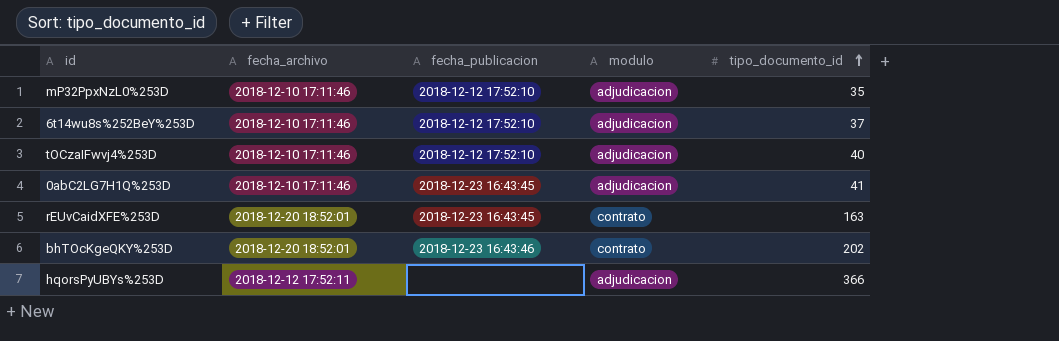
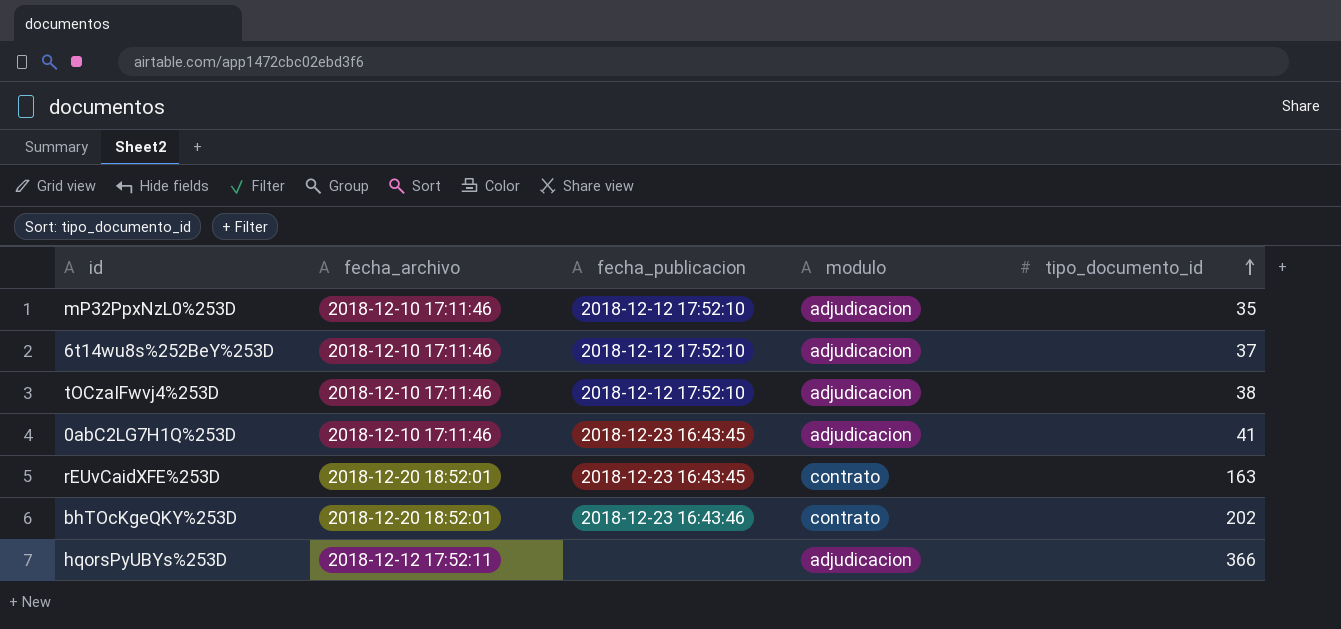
tOCzaIFwvj4%253D | tipo_documento_id: 40 -> 38

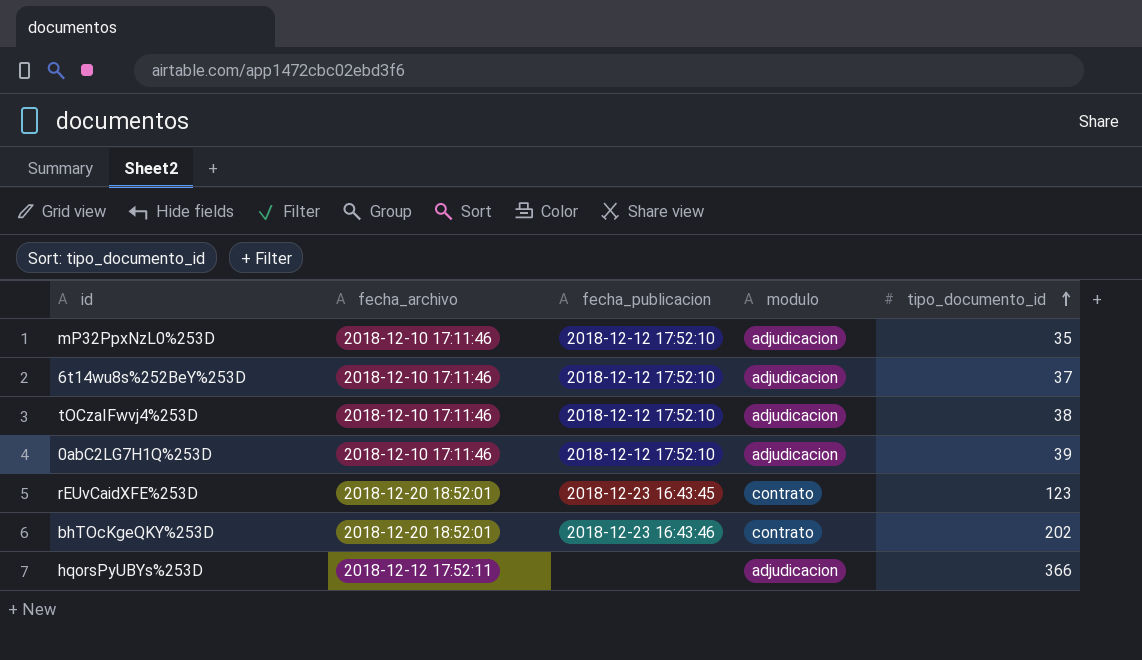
0abC2LG7H1Q%253D | fecha_publicacion: 2018-12-23 16:43:45 -> 2018-12-12 17:52:10
0abC2LG7H1Q%253D | tipo_documento_id: 41 -> 39
rEUvCaidXFE%253D | tipo_documento_id: 163 -> 123

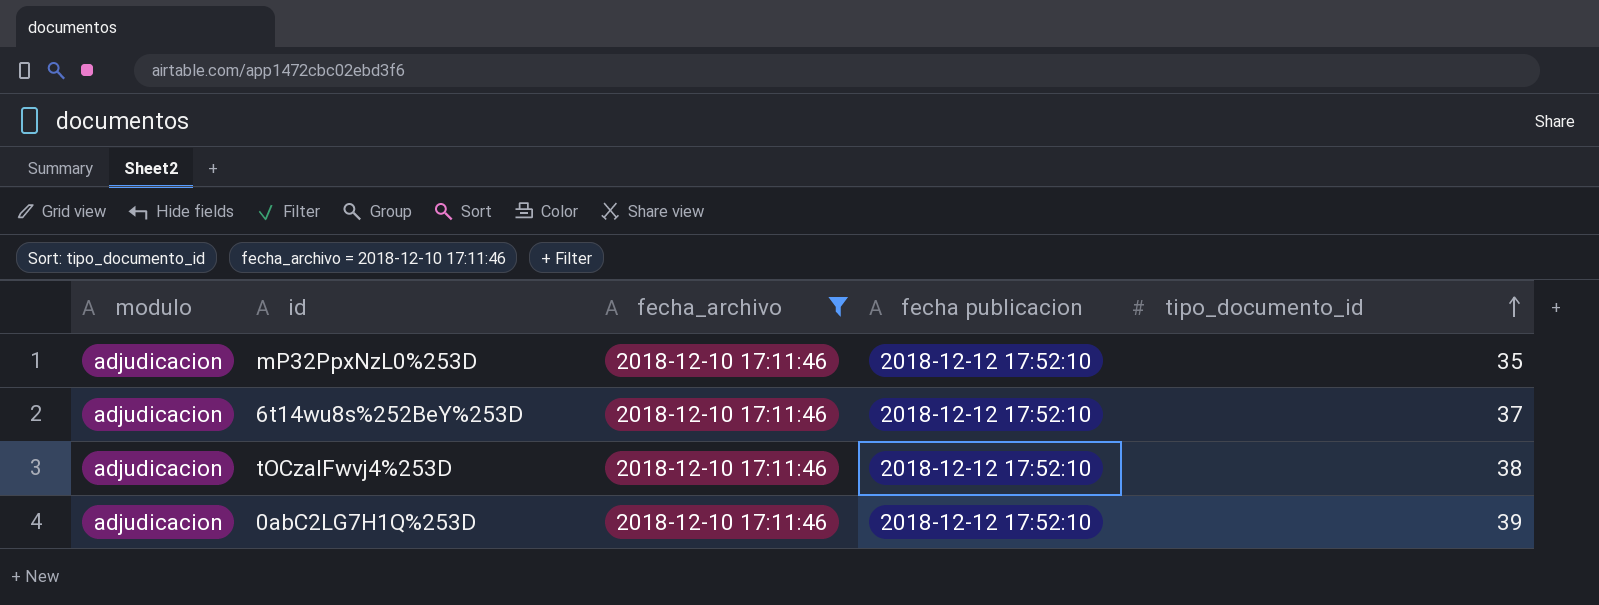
filter: none -> fecha_archivo = 2018-12-10 17:11:46
column modulo | position: 4 -> 1
column name: fecha_publicacion -> fecha publicacion

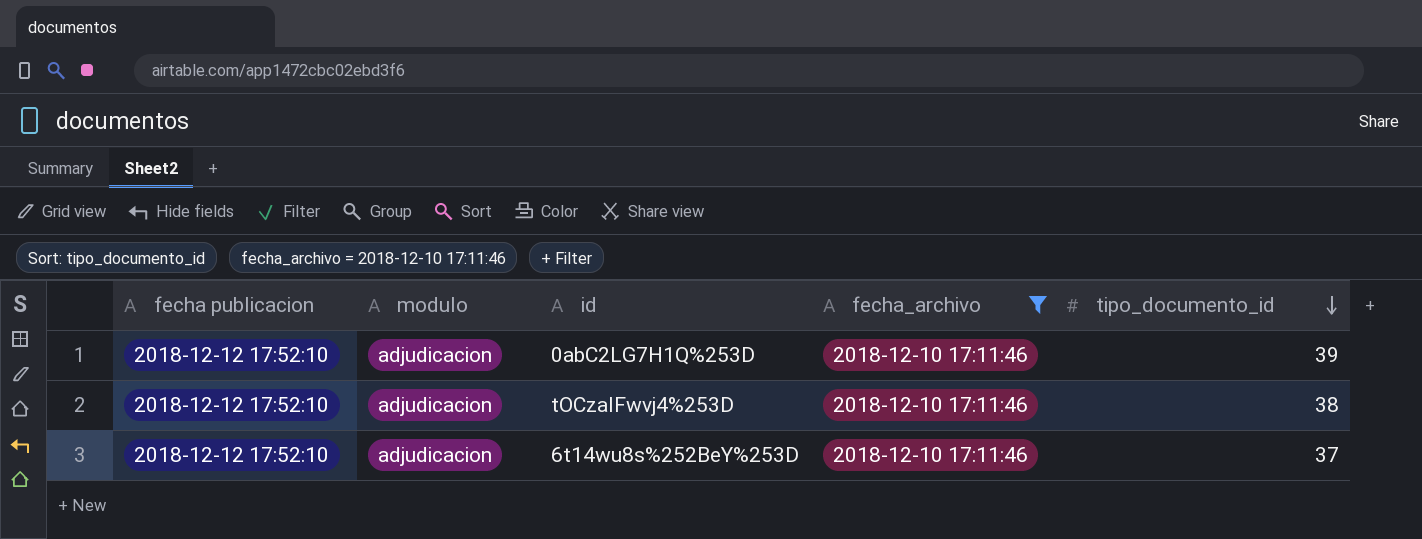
row order: tipo_documento_id ascending -> tipo_documento_id descending
column fecha publicacion | position: 4 -> 1
row mP32PpxNzL0%253D: adjudicacion | 2018-12-10 17:11:46 | 2018-12-12 17:52:10 | 35 -> none

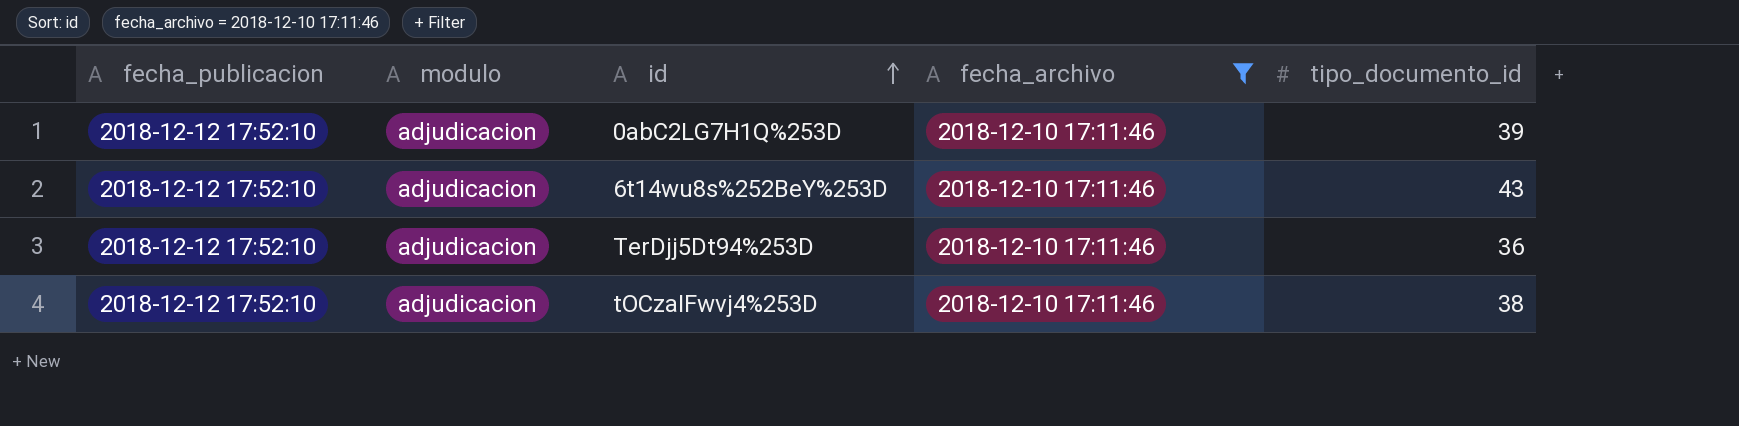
row order: tipo_documento_id descending -> id ascending
column name: fecha publicacion -> fecha_publicacion
6t14wu8s%252BeY%253D | tipo_documento_id: 37 -> 43
row TerDjj5Dt94%253D: none -> 2018-12-12 17:52:10 | adjudicacion | 2018-12-10 17:11:46 | 36

